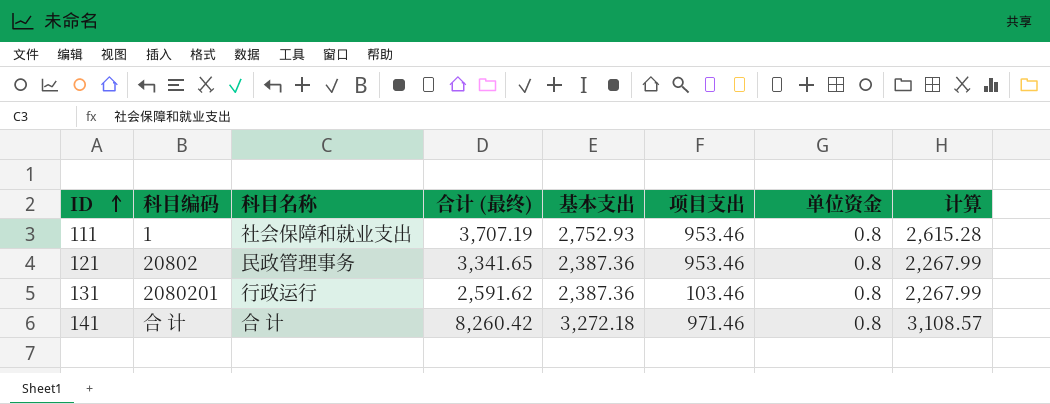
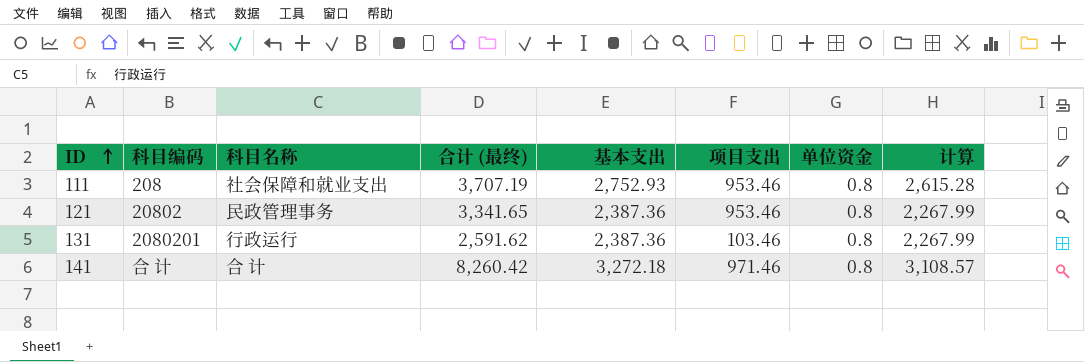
111 | 科目编码: 1 -> 208

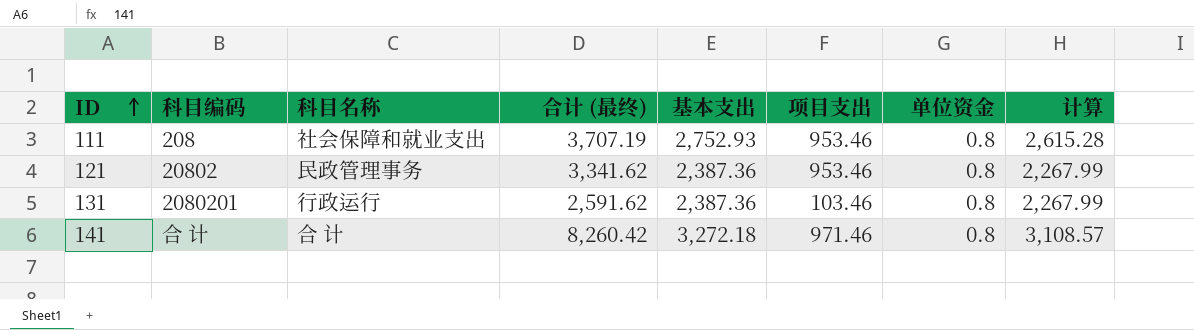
121 | 合计 (最终): 3,341.65 -> 3,341.62

